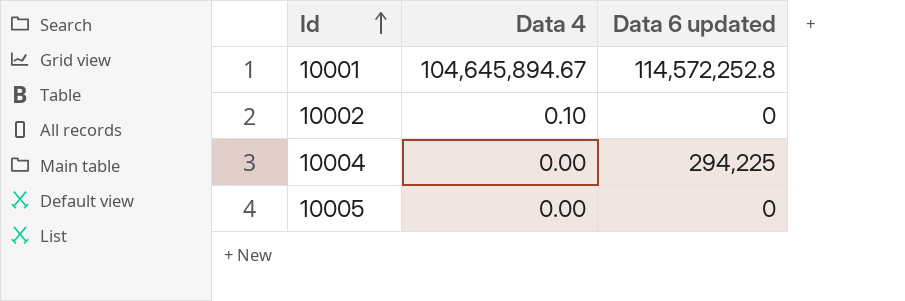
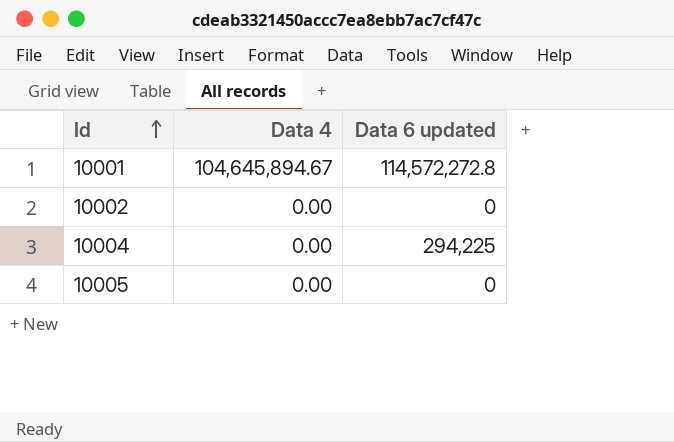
10001 | Data 6 updated: 114,572,252.8 -> 114,572,272.8
10002 | Data 4: 0.10 -> 0.00

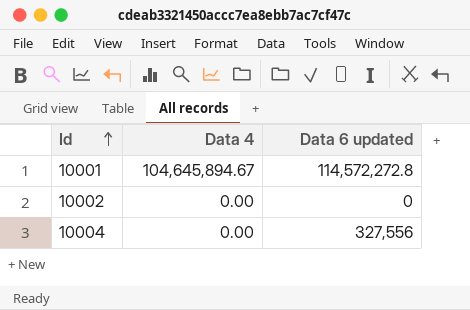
row 10005: 0.00 | 0 -> none
10004 | Data 6 updated: 294,225 -> 327,556

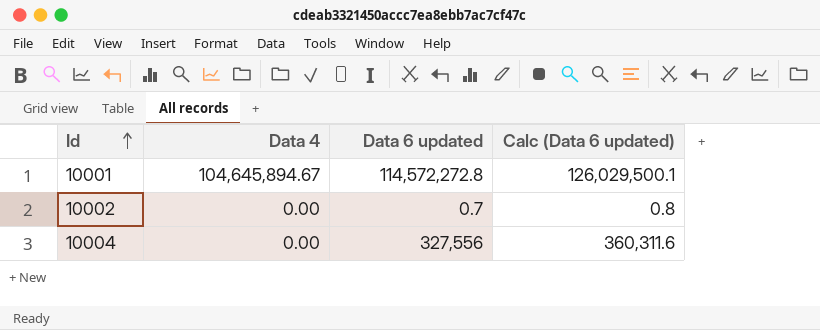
column Calc (Data 6 updated) | formula: none -> [Data 6 updated] * 1.1
10002 | Data 6 updated: 0 -> 0.7

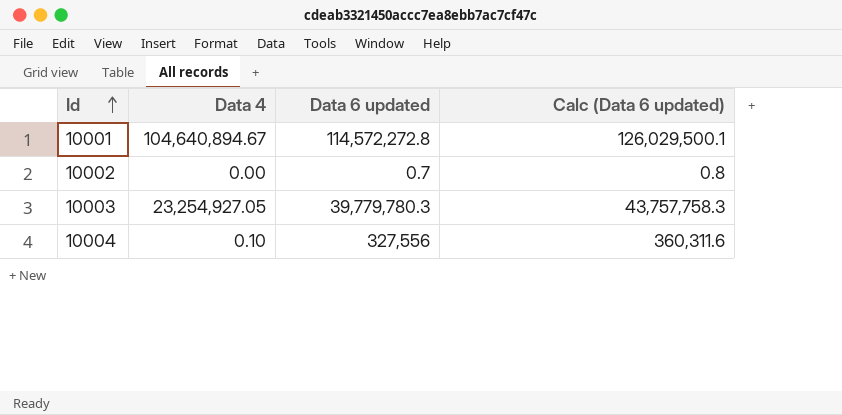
10001 | Data 4: 104,645,894.67 -> 104,640,894.67
row 10003: none -> 23,254,927.05 | 39,779,780.3 | 43,757,758.3
10004 | Data 4: 0.00 -> 0.10

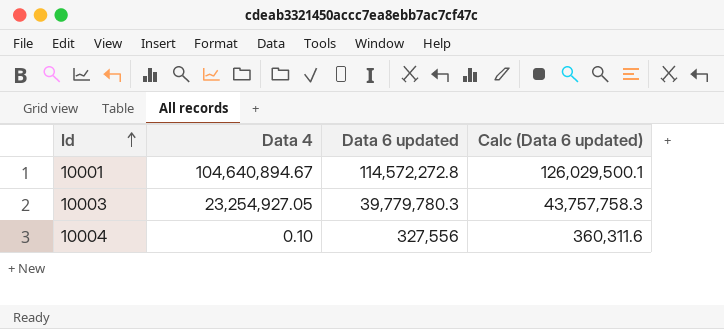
row 10002: 0.00 | 0.7 | 0.8 -> none

